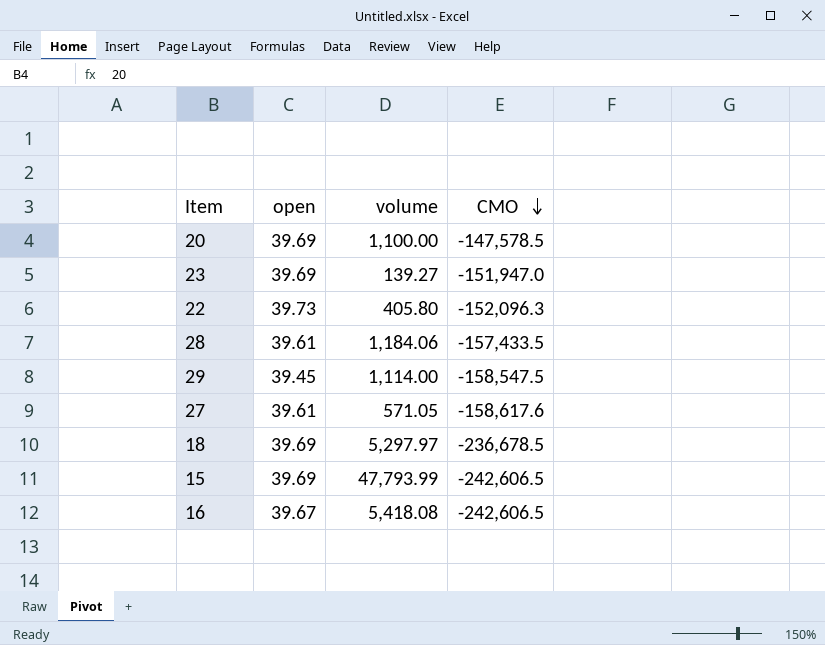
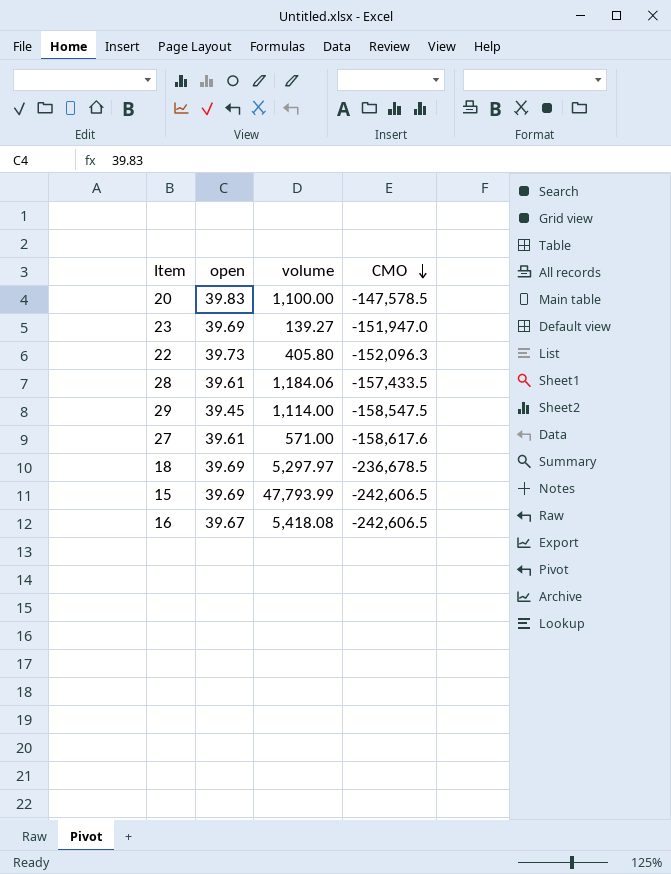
20 | open: 39.69 -> 39.83
27 | volume: 571.05 -> 571.00

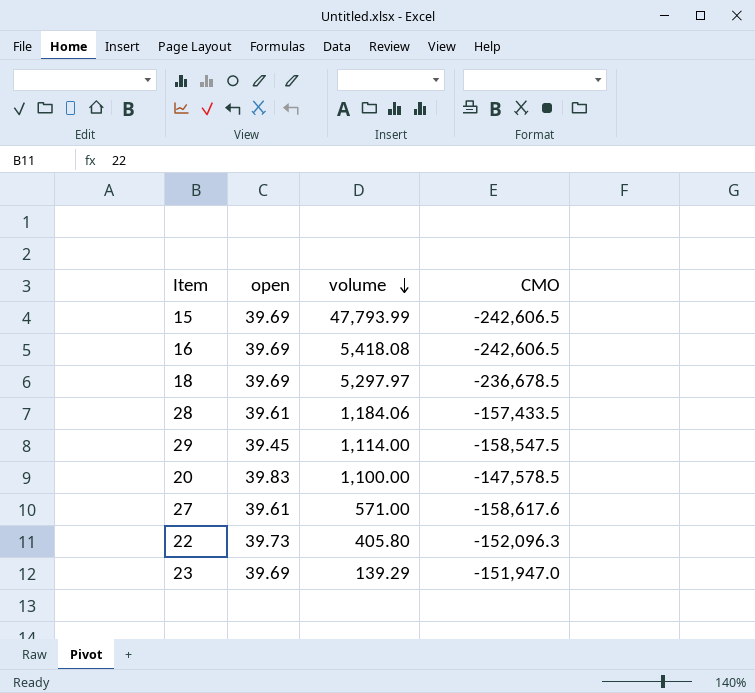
row order: CMO descending -> volume descending
16 | open: 39.67 -> 39.69
23 | volume: 139.27 -> 139.29

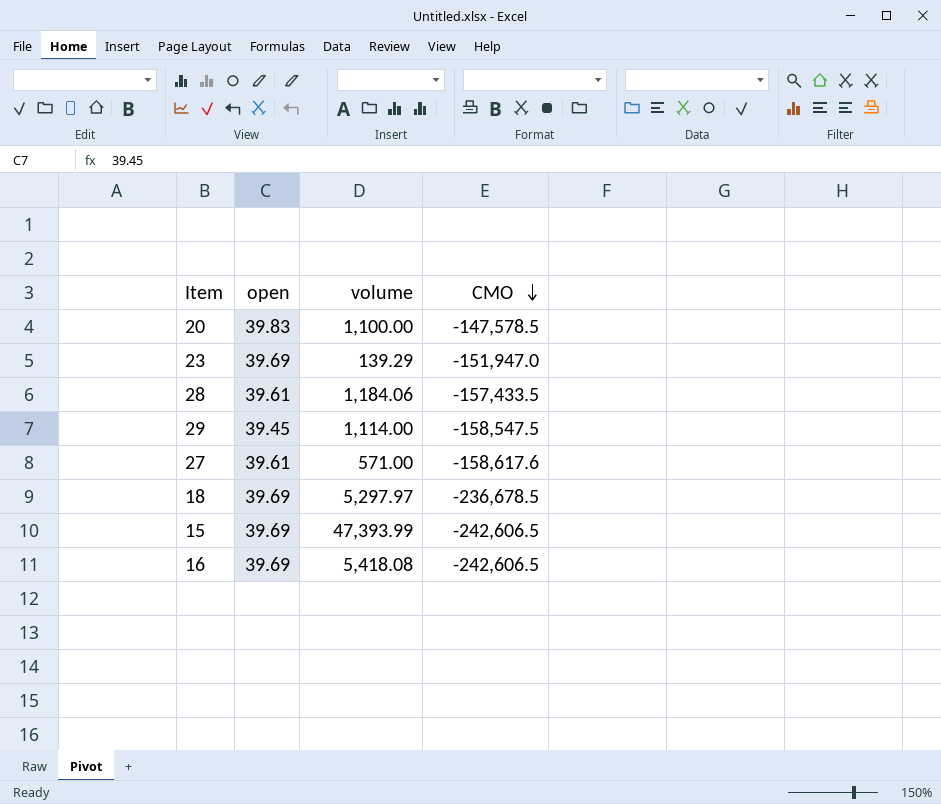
row order: volume descending -> CMO descending
row 22: 39.73 | 405.80 | -152,096.3 -> none
15 | volume: 47,793.99 -> 47,393.99

